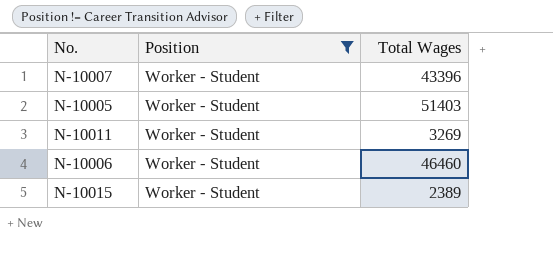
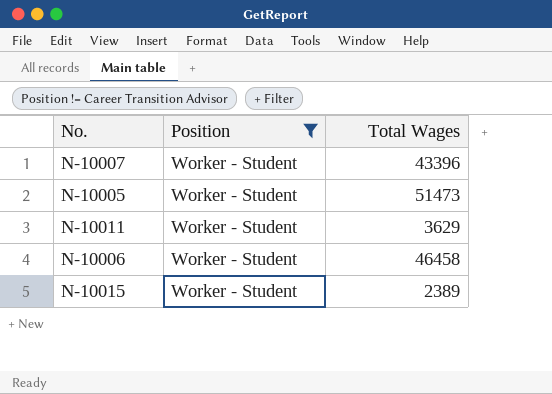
N-10005 | Total Wages: 51403 -> 51473
N-10011 | Total Wages: 3269 -> 3629
N-10006 | Total Wages: 46460 -> 46458

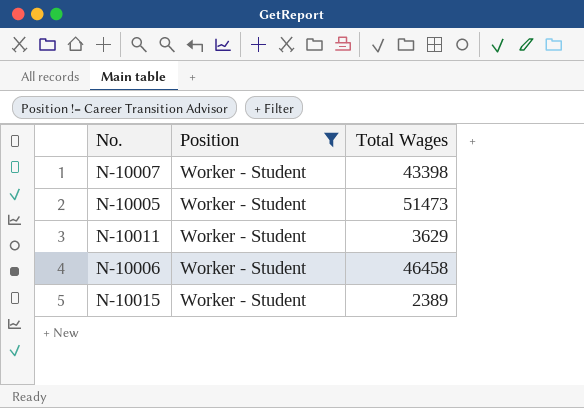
N-10007 | Total Wages: 43396 -> 43398

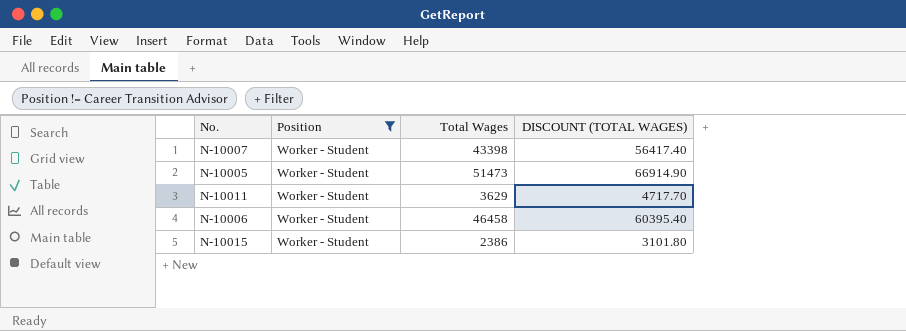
column DISCOUNT (TOTAL WAGES) | formula: none -> [Total Wages] * 1.3
N-10015 | Total Wages: 2389 -> 2386

